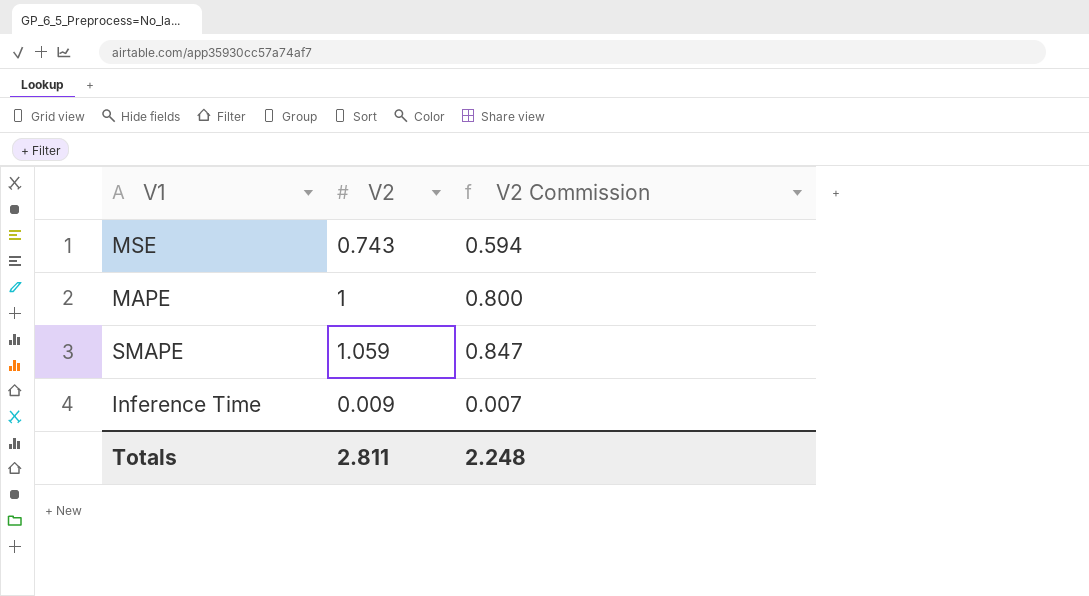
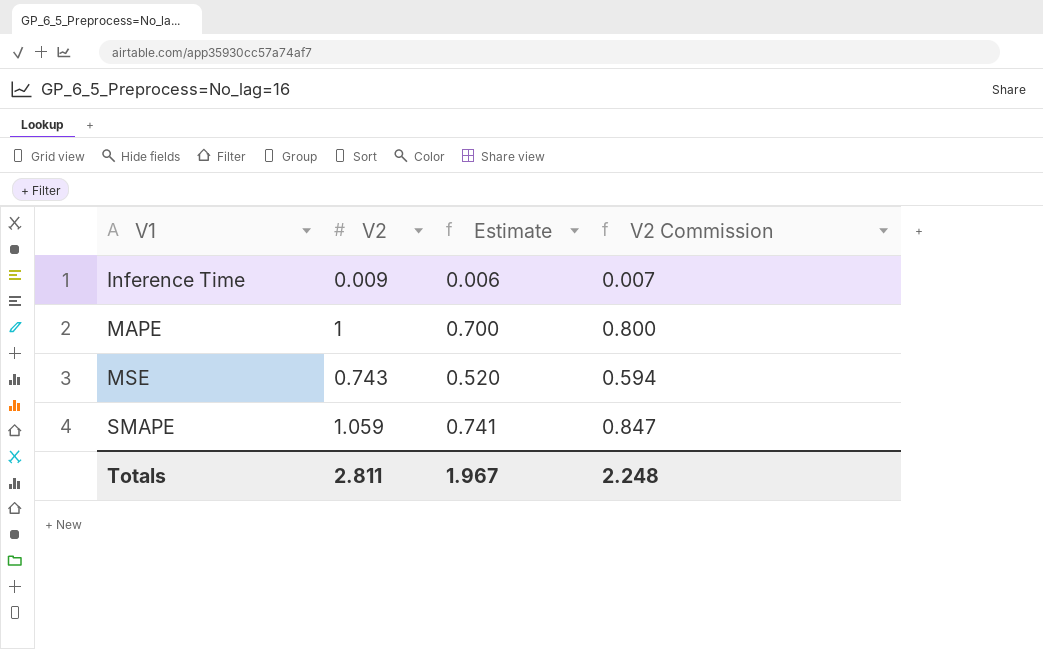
row order: none -> V1 ascending
column Estimate | formula: none -> [V2] * 0.7

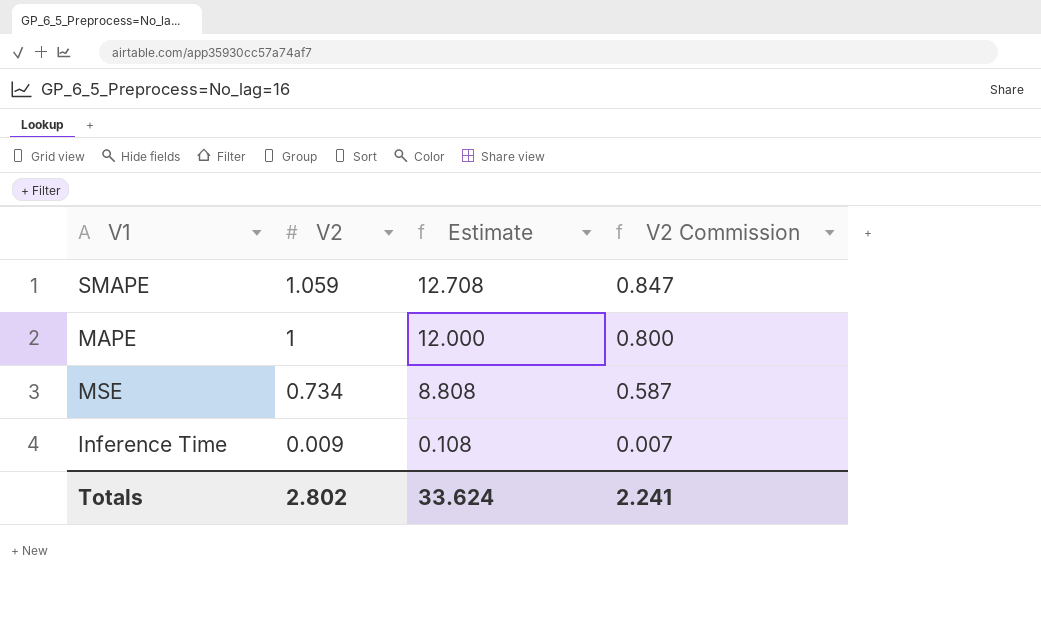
row order: V1 ascending -> V2 descending
column Estimate | formula: [V2] * 0.7 -> [V2] * 12
MSE | V2: 0.743 -> 0.734
MSE | V2 Commission: 0.594 -> 0.587
Totals | V2: 2.811 -> 2.802
Totals | Estimate: 1.967 -> 33.624
Totals | V2 Commission: 2.248 -> 2.241

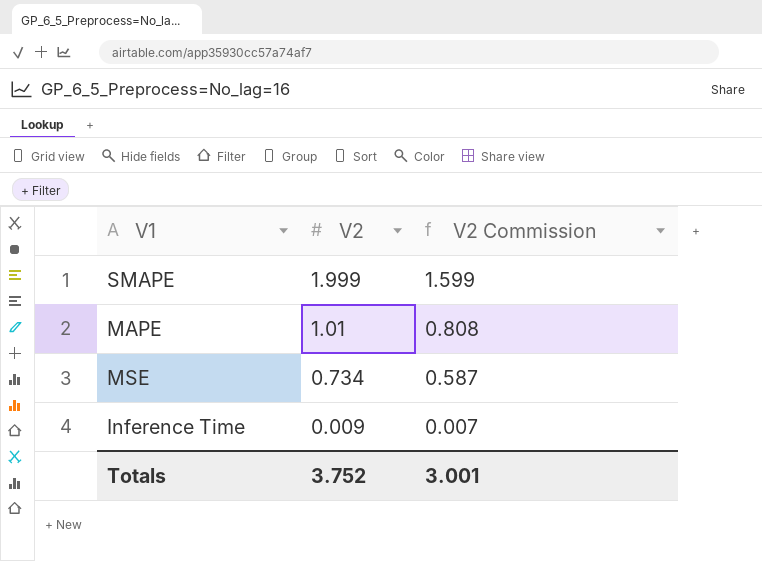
column Estimate | formula: [V2] * 12 -> none
SMAPE | V2: 1.059 -> 1.999
SMAPE | V2 Commission: 0.847 -> 1.599
MAPE | V2: 1 -> 1.01
MAPE | V2 Commission: 0.800 -> 0.808
Totals | V2: 2.802 -> 3.752
Totals | V2 Commission: 2.241 -> 3.001

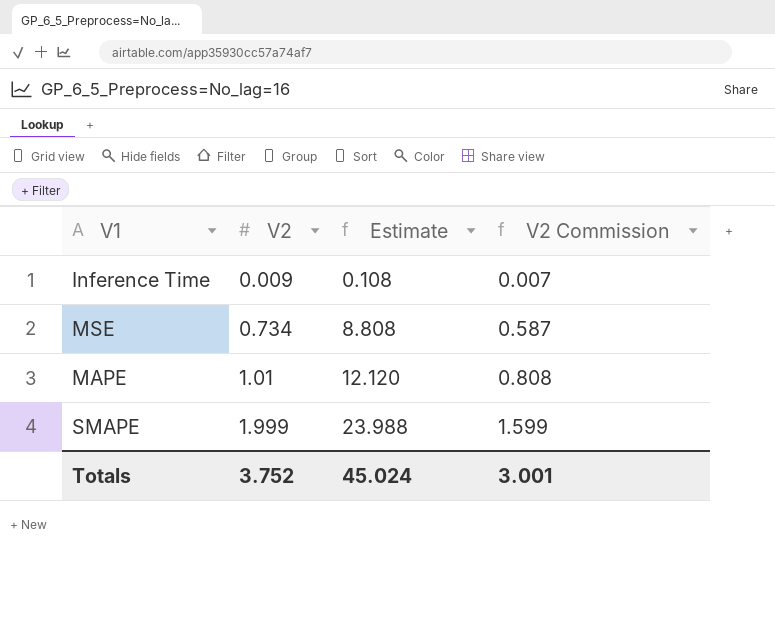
row order: V2 descending -> V2 ascending
column Estimate | formula: none -> [V2] * 12

